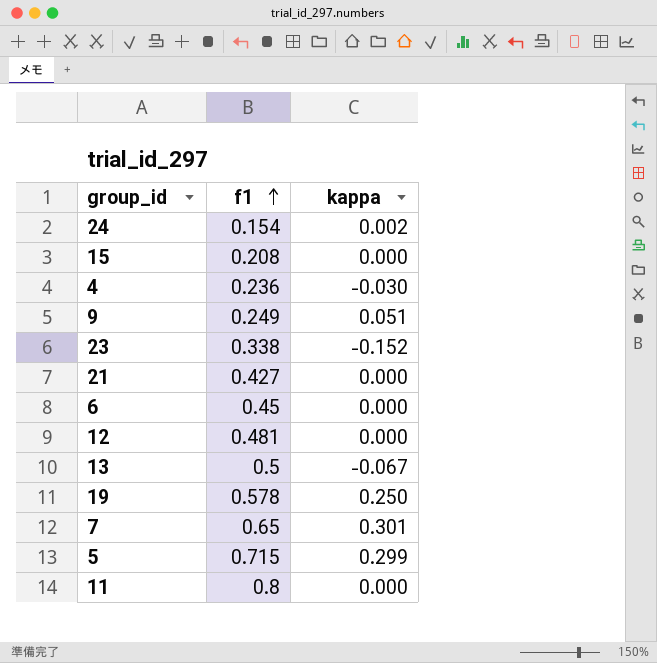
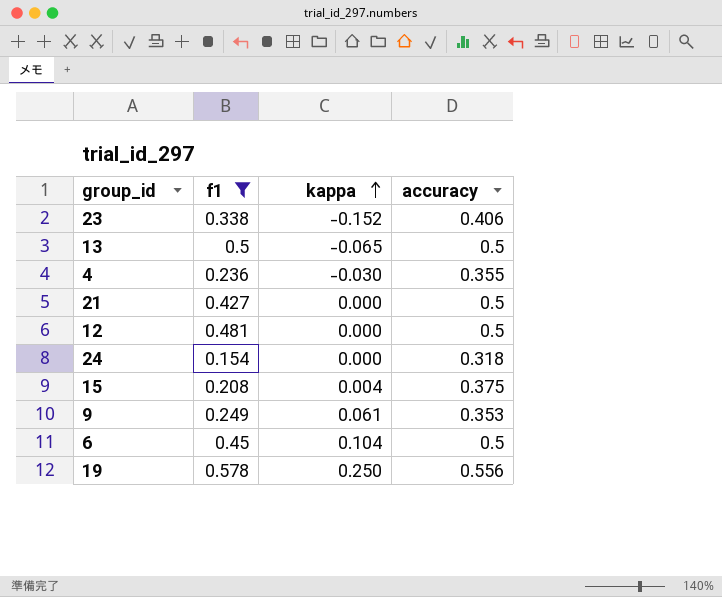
filter: none -> f1 <= 0.578
row order: f1 ascending -> kappa ascending
column accuracy | position: none -> 4
13 | kappa: -0.067 -> -0.065
24 | kappa: 0.002 -> 0.000
15 | kappa: 0.000 -> 0.004
9 | kappa: 0.051 -> 0.061
6 | kappa: 0.000 -> 0.104

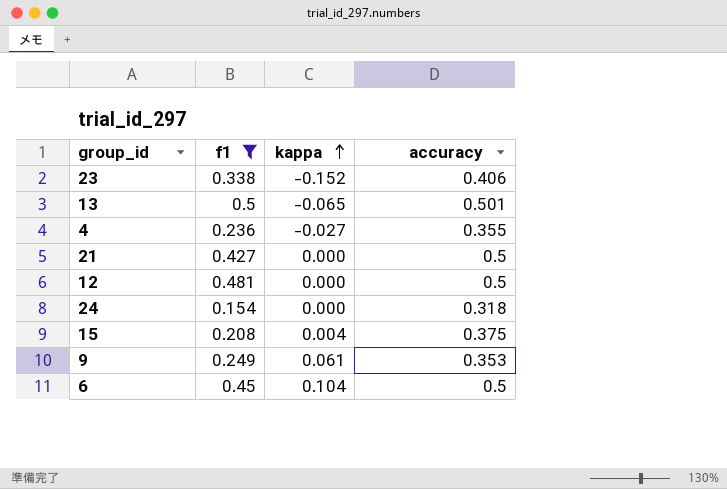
row 19: 0.578 | 0.250 | 0.556 -> none
13 | accuracy: 0.5 -> 0.501
4 | kappa: -0.030 -> -0.027

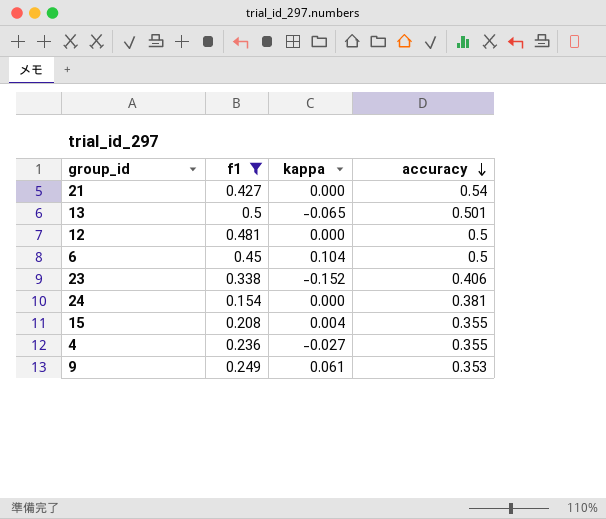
row order: kappa ascending -> accuracy descending
21 | accuracy: 0.5 -> 0.54
24 | accuracy: 0.318 -> 0.381
15 | accuracy: 0.375 -> 0.355

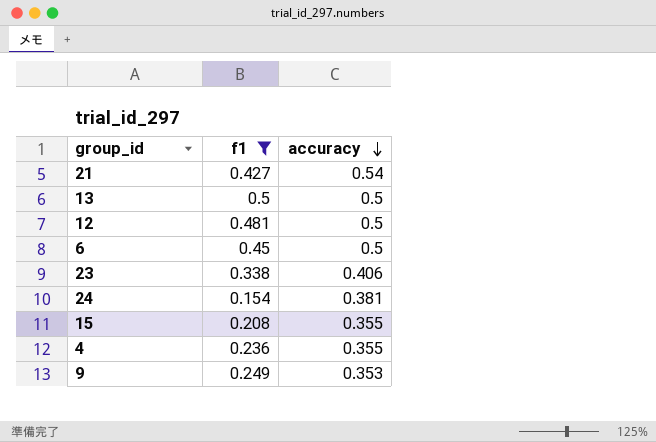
column kappa | position: 3 -> none
13 | accuracy: 0.501 -> 0.5

